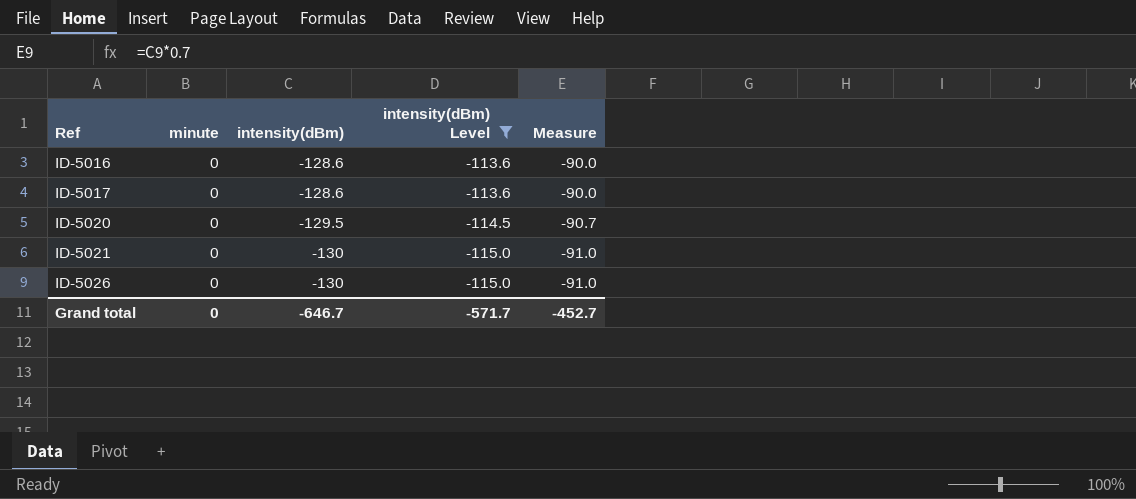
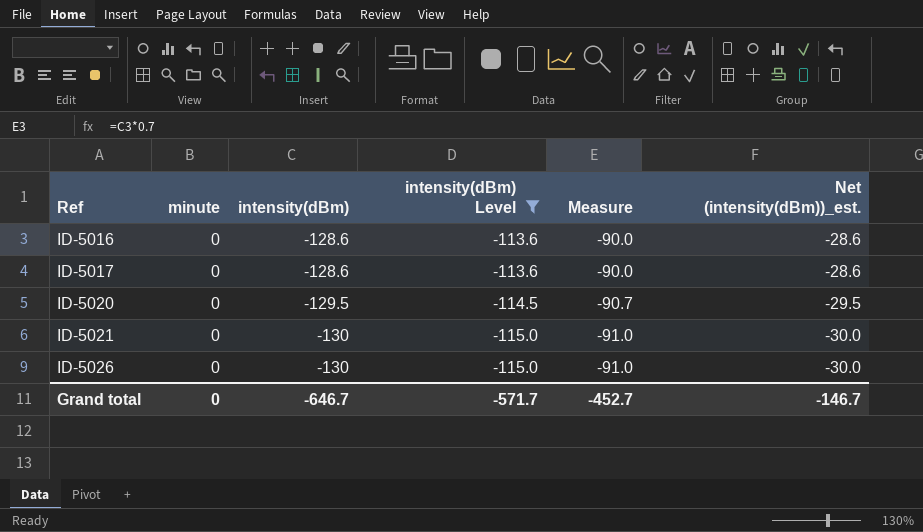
column Net (intensity(dBm))_est. | formula: none -> [intensity(dBm)] + 100

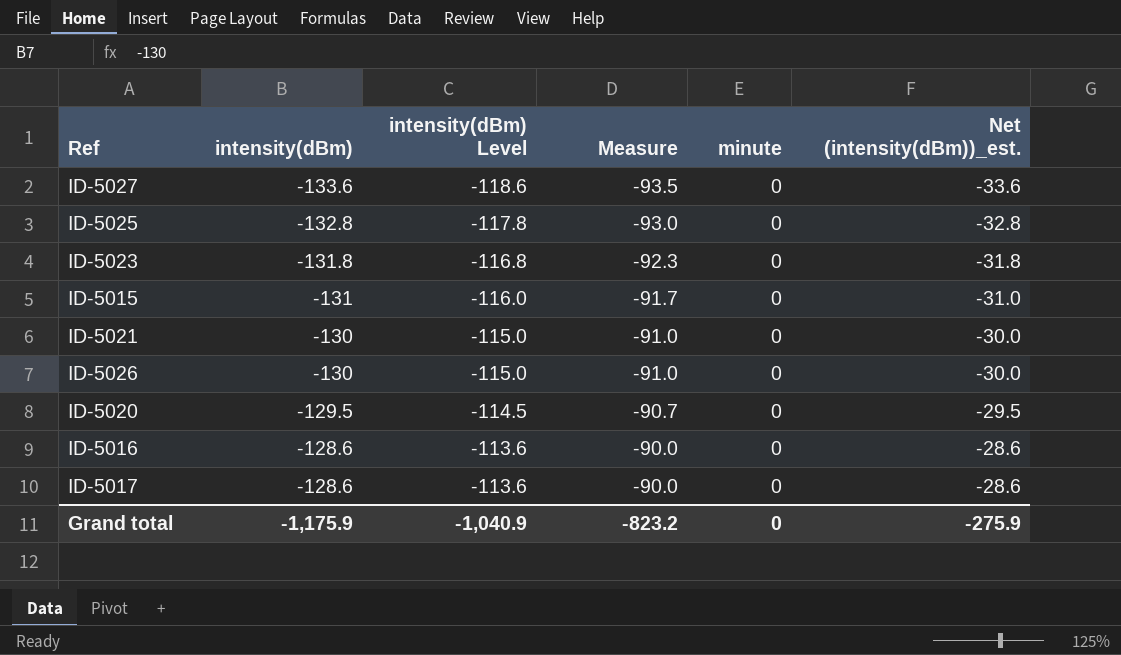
filter: intensity(dBm) Level >= -115.0 -> none
row order: Ref ascending -> intensity(dBm) ascending
column minute | position: 2 -> 5
Grand total | intensity(dBm): -646.7 -> -1,175.9
Grand total | intensity(dBm) Level: -571.7 -> -1,040.9
Grand total | Measure: -452.7 -> -823.2
Grand total | Net (intensity(dBm))_est.: -146.7 -> -275.9

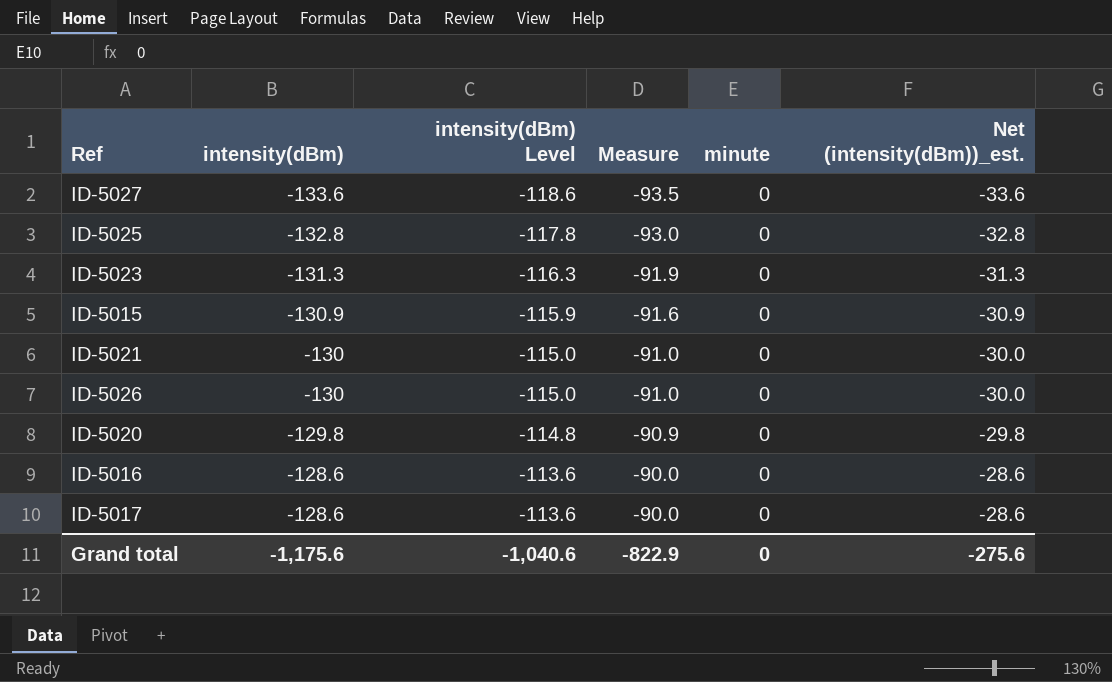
ID-5023 | intensity(dBm): -131.8 -> -131.3
ID-5023 | intensity(dBm) Level: -116.8 -> -116.3
ID-5023 | Measure: -92.3 -> -91.9
ID-5023 | Net (intensity(dBm))_est.: -31.8 -> -31.3
ID-5015 | intensity(dBm): -131 -> -130.9
ID-5015 | intensity(dBm) Level: -116.0 -> -115.9
ID-5015 | Measure: -91.7 -> -91.6
ID-5015 | Net (intensity(dBm))_est.: -31.0 -> -30.9
ID-5020 | intensity(dBm): -129.5 -> -129.8
ID-5020 | intensity(dBm) Level: -114.5 -> -114.8
ID-5020 | Measure: -90.7 -> -90.9
ID-5020 | Net (intensity(dBm))_est.: -29.5 -> -29.8
Grand total | intensity(dBm): -1,175.9 -> -1,175.6
Grand total | intensity(dBm) Level: -1,040.9 -> -1,040.6
Grand total | Measure: -823.2 -> -822.9
Grand total | Net (intensity(dBm))_est.: -275.9 -> -275.6

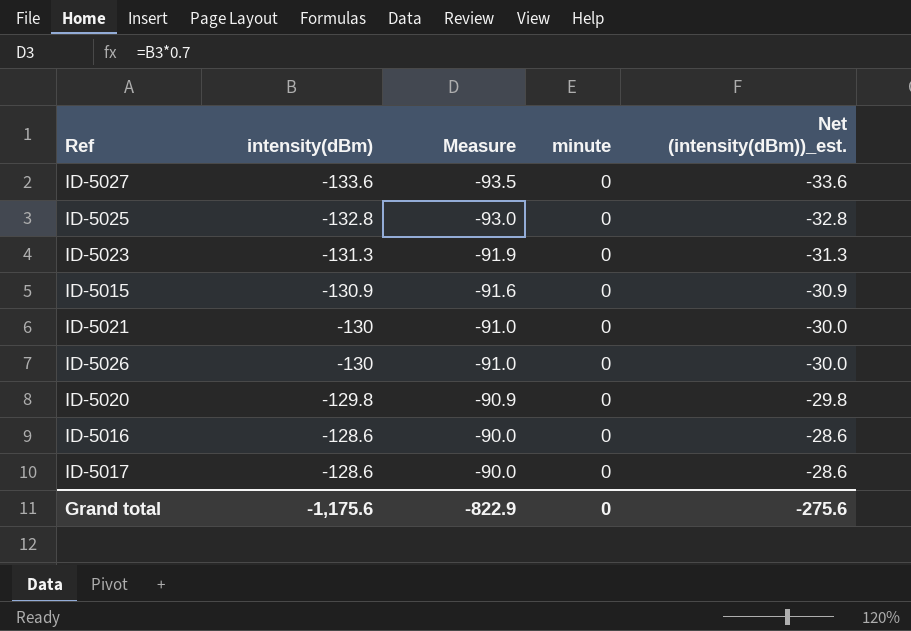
column intensity(dBm) Level | formula: [intensity(dBm)] + 15 -> none

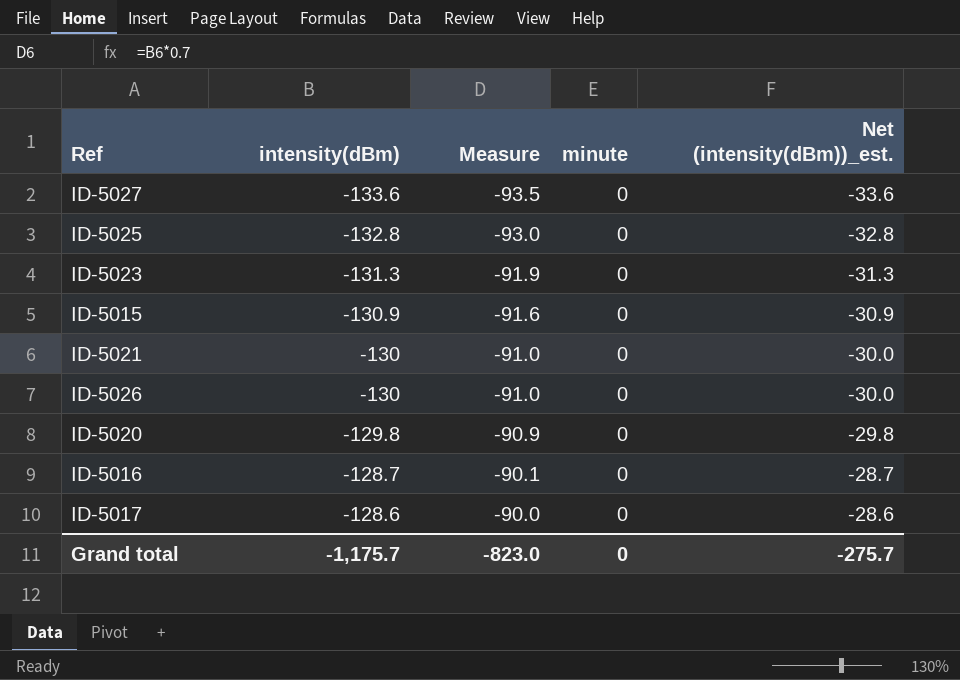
ID-5016 | intensity(dBm): -128.6 -> -128.7
ID-5016 | Measure: -90.0 -> -90.1
ID-5016 | Net (intensity(dBm))_est.: -28.6 -> -28.7
Grand total | intensity(dBm): -1,175.6 -> -1,175.7
Grand total | Measure: -822.9 -> -823.0
Grand total | Net (intensity(dBm))_est.: -275.6 -> -275.7

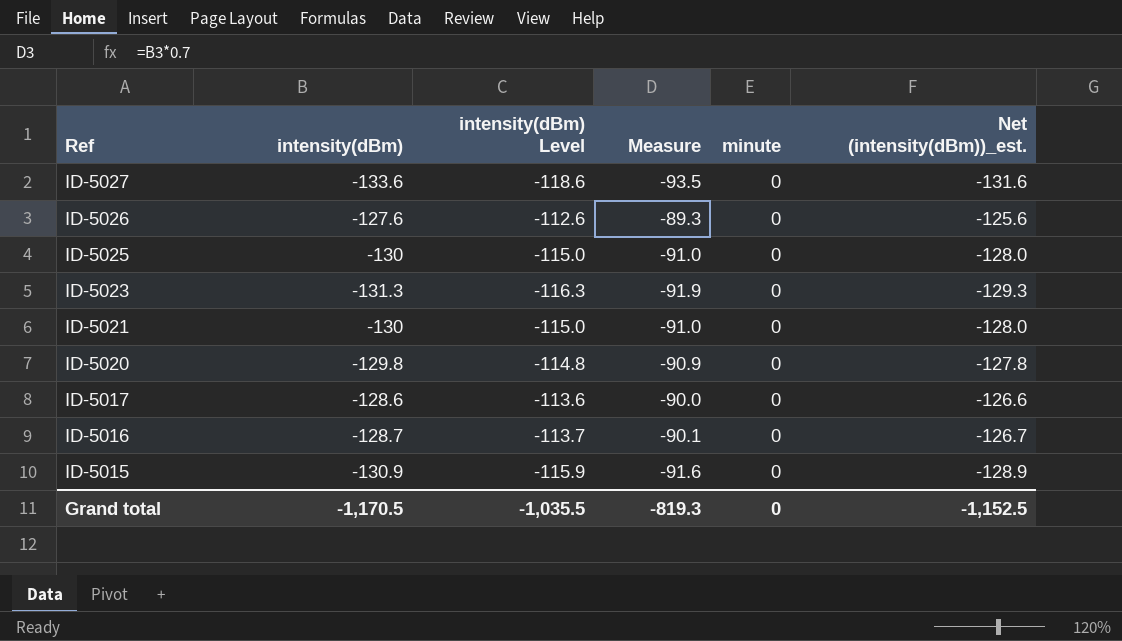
row order: intensity(dBm) ascending -> Ref descending
column intensity(dBm) Level | formula: none -> [intensity(dBm)] + 15
column Net (intensity(dBm))_est. | formula: [intensity(dBm)] + 100 -> [intensity(dBm)] + 2
ID-5026 | intensity(dBm): -130 -> -127.6
ID-5026 | Measure: -91.0 -> -89.3
ID-5025 | intensity(dBm): -132.8 -> -130
ID-5025 | Measure: -93.0 -> -91.0
Grand total | intensity(dBm): -1,175.7 -> -1,170.5
Grand total | Measure: -823.0 -> -819.3
Grand total | Net (intensity(dBm))_est.: -275.7 -> -1,152.5

